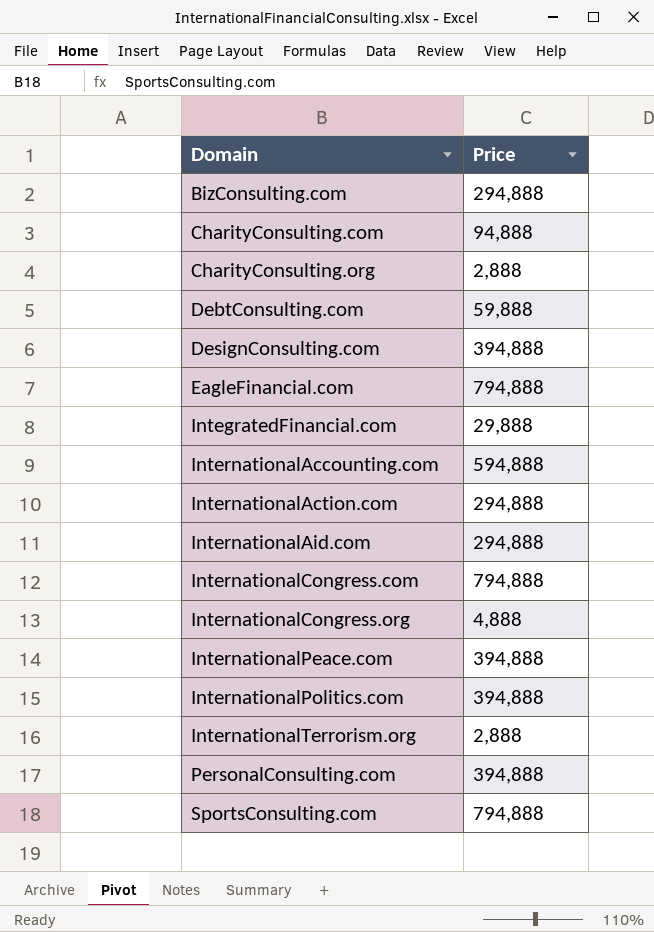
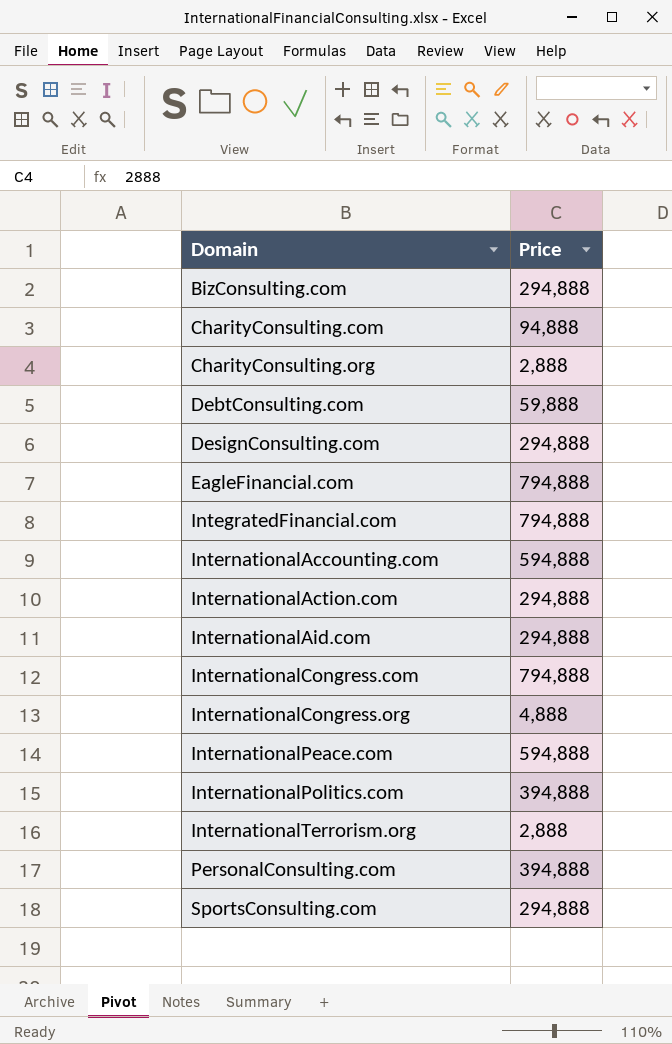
DesignConsulting.com | Price: 394,888 -> 294,888
IntegratedFinancial.com | Price: 29,888 -> 794,888
InternationalPeace.com | Price: 394,888 -> 594,888
SportsConsulting.com | Price: 794,888 -> 294,888

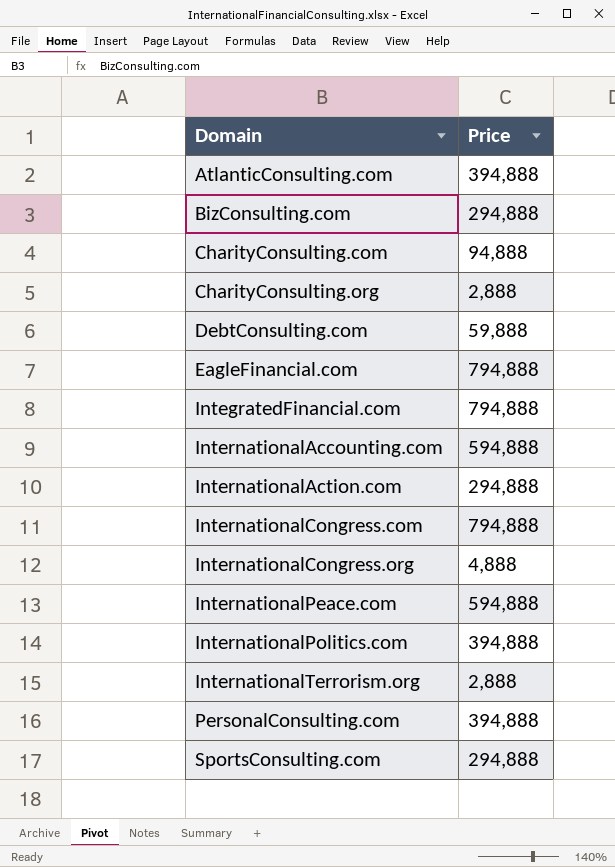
row DesignConsulting.com: 294,888 -> none
row InternationalAid.com: 294,888 -> none
row AtlanticConsulting.com: none -> 394,888

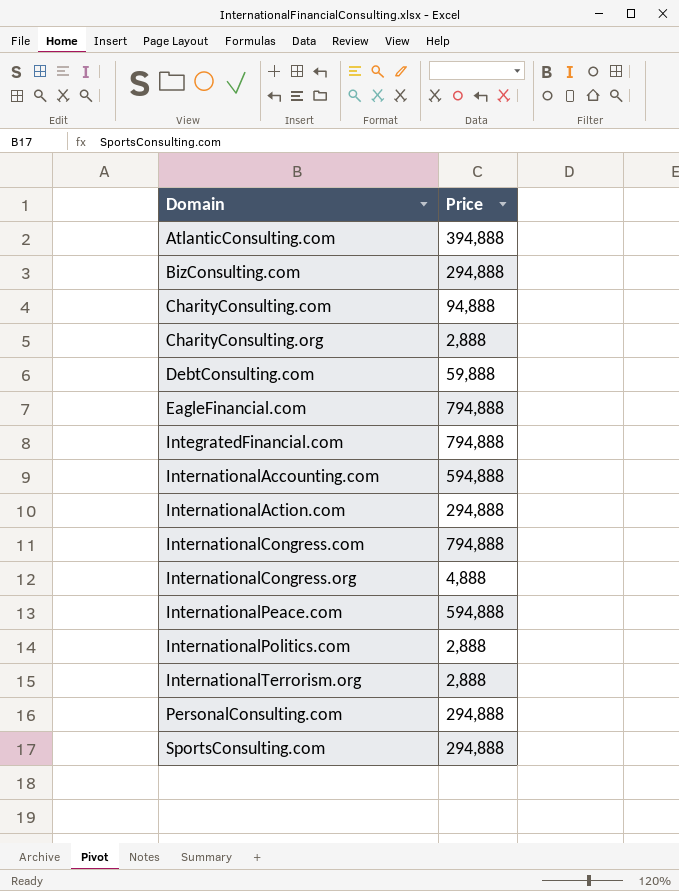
InternationalPolitics.com | Price: 394,888 -> 2,888
PersonalConsulting.com | Price: 394,888 -> 294,888

